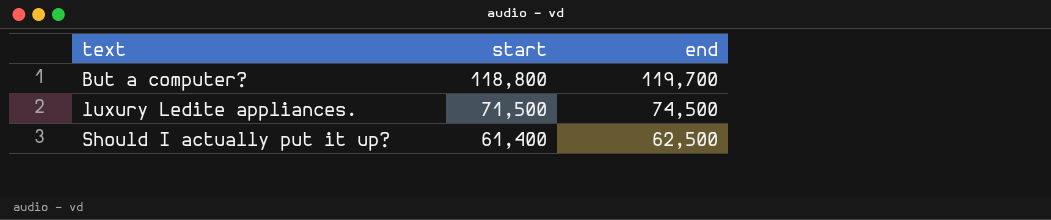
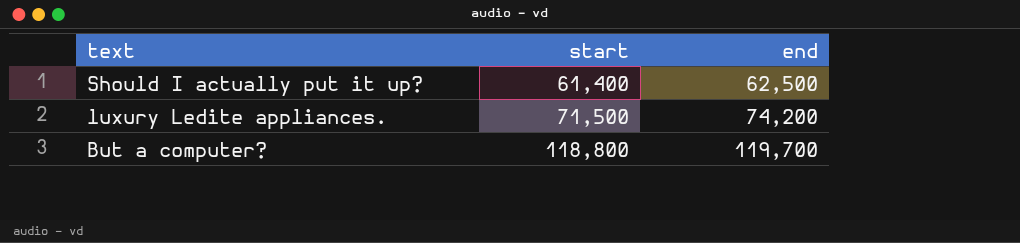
row order: text ascending -> text descending
luxury Ledite appliances. | end: 74,500 -> 74,200

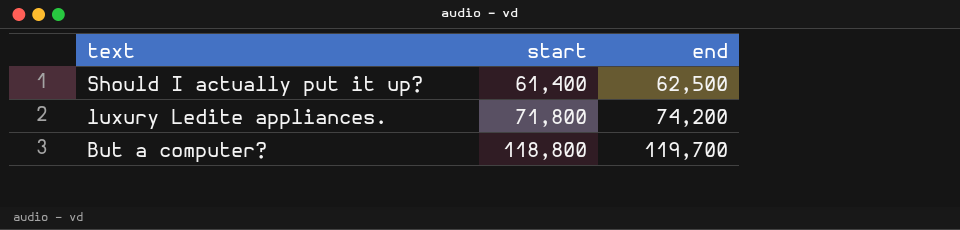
luxury Ledite appliances. | start: 71,500 -> 71,800

